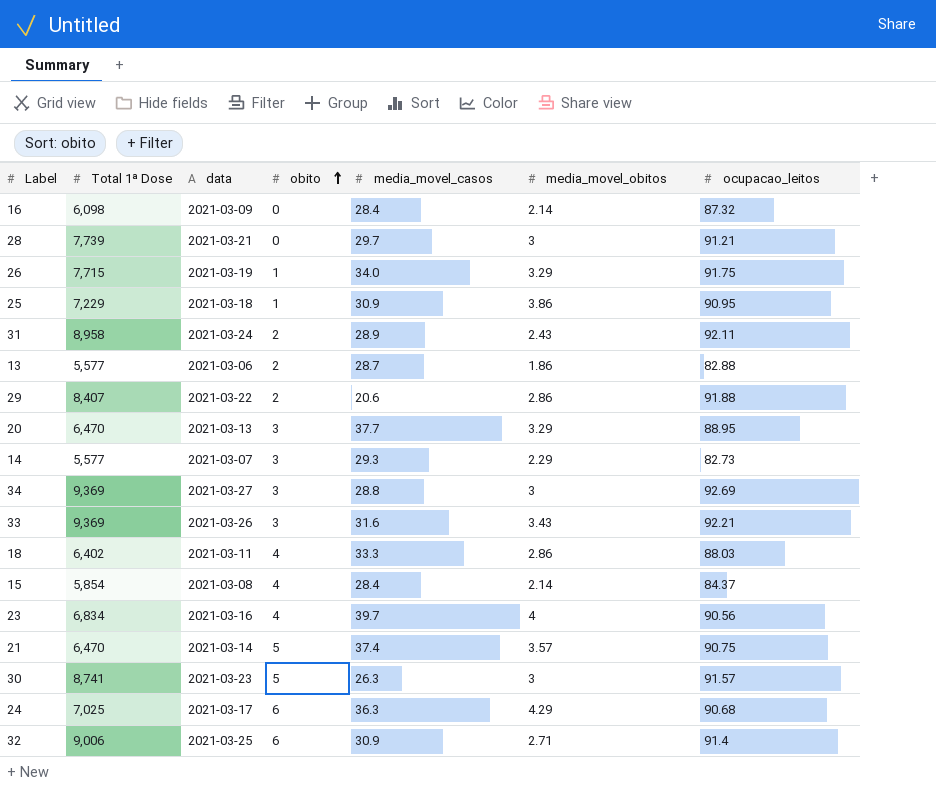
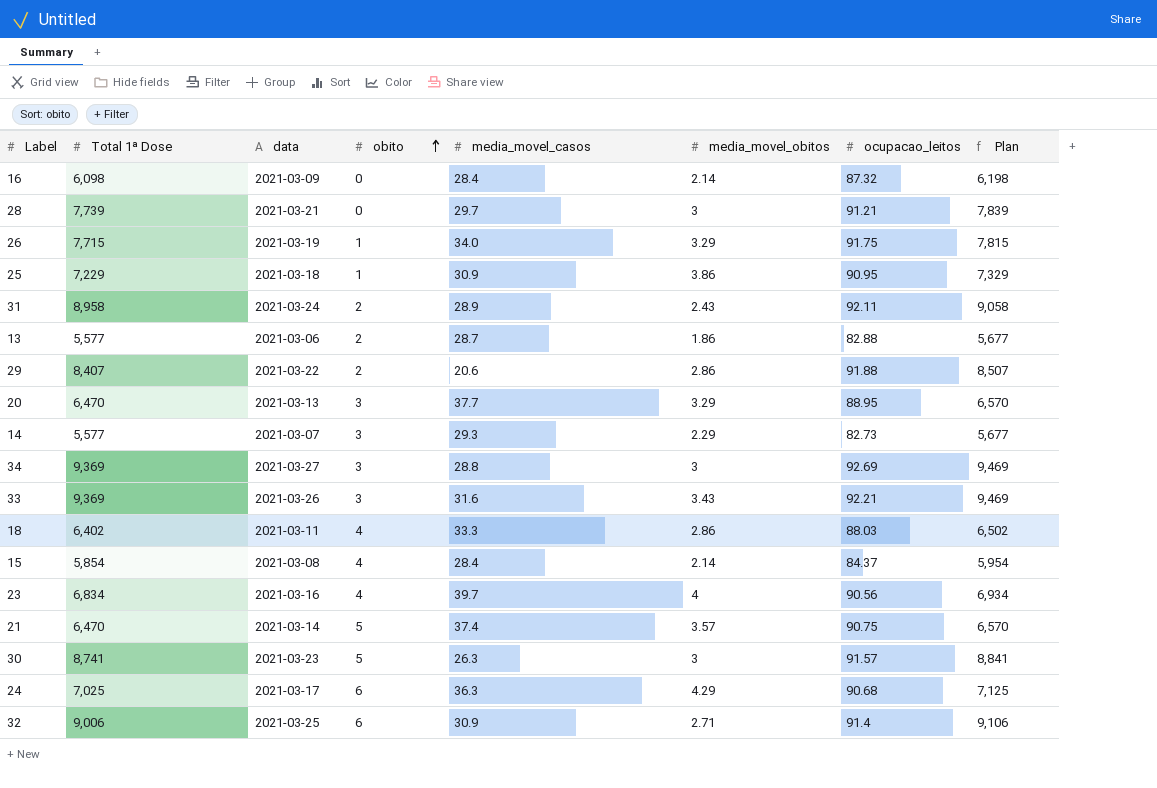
column Plan | formula: none -> [Total 1ª Dose] + 100

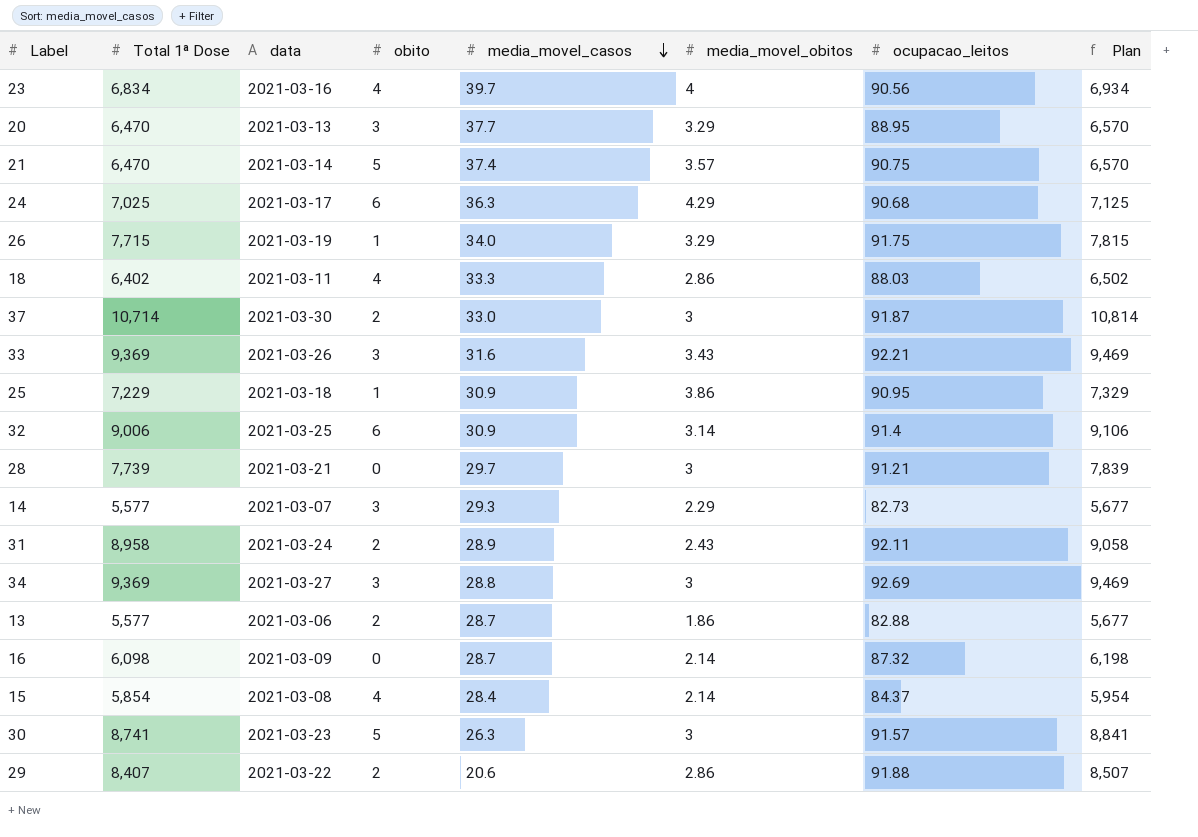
row order: obito ascending -> media_movel_casos descending
row 37: none -> 10,714 | 2021-03-30 | 2 | 33.0 | 3 | 91.87 | 10,814
32 | media_movel_obitos: 2.71 -> 3.14
16 | media_movel_casos: 28.4 -> 28.7

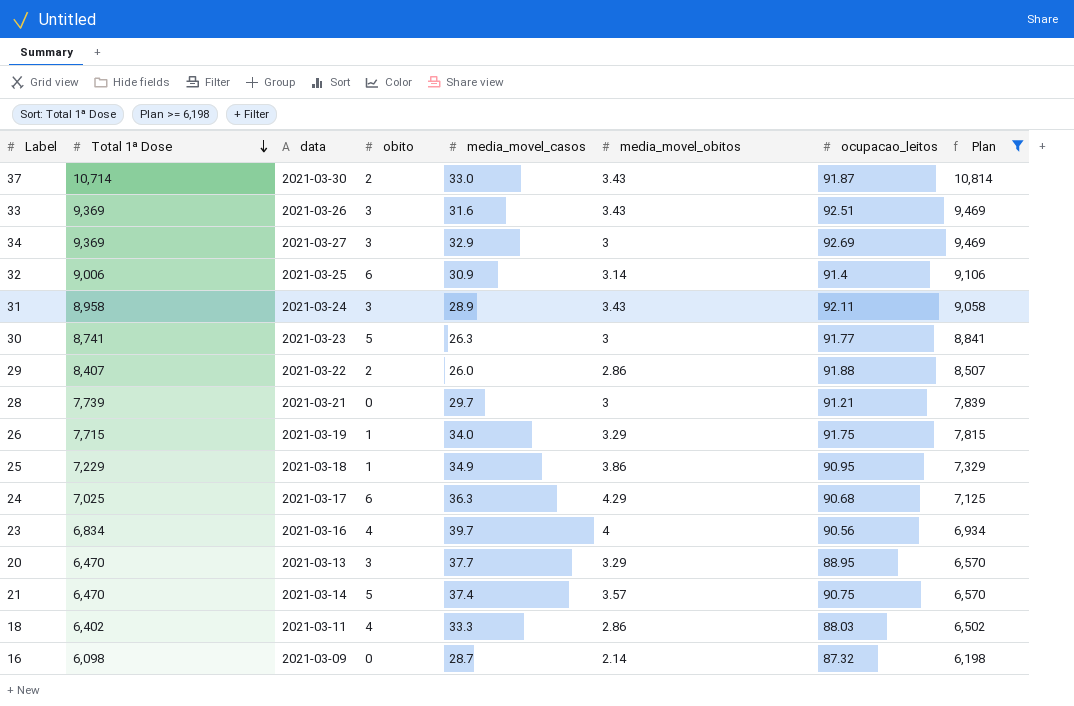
filter: none -> Plan >= 6,198
row order: media_movel_casos descending -> Total 1ª Dose descending
37 | media_movel_obitos: 3 -> 3.43
33 | ocupacao_leitos: 92.21 -> 92.51
34 | media_movel_casos: 28.8 -> 32.9
31 | obito: 2 -> 3
31 | media_movel_obitos: 2.43 -> 3.43
30 | ocupacao_leitos: 91.57 -> 91.77
29 | media_movel_casos: 20.6 -> 26.0
25 | media_movel_casos: 30.9 -> 34.9

